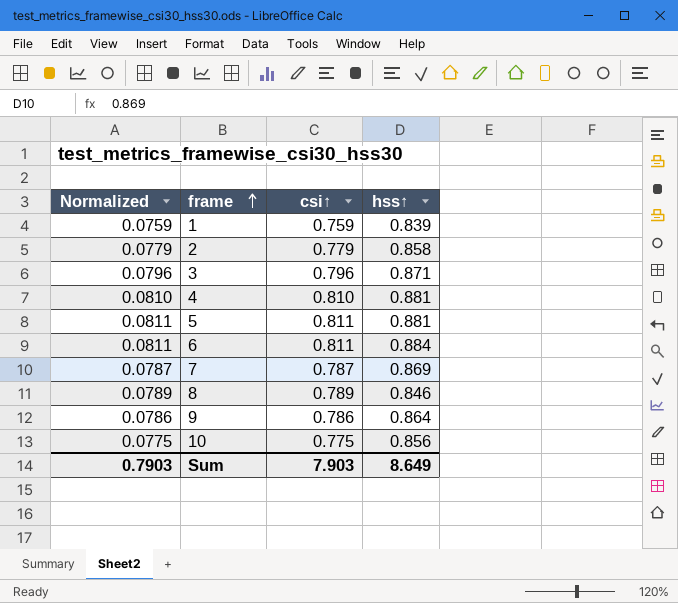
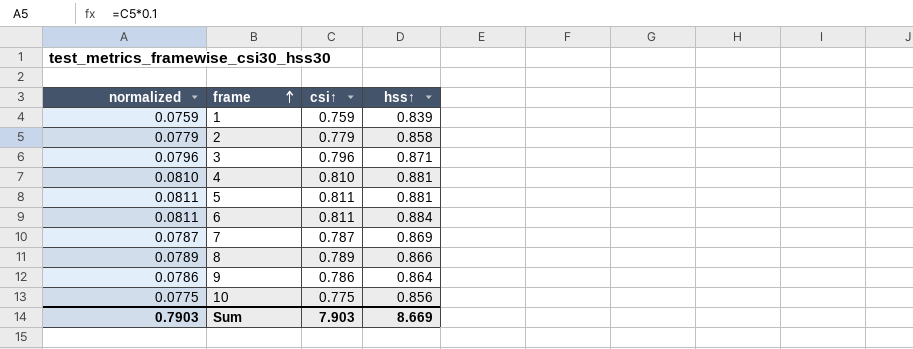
column name: Normalized -> normalized
8 | hss↑: 0.846 -> 0.866
Sum | hss↑: 8.649 -> 8.669

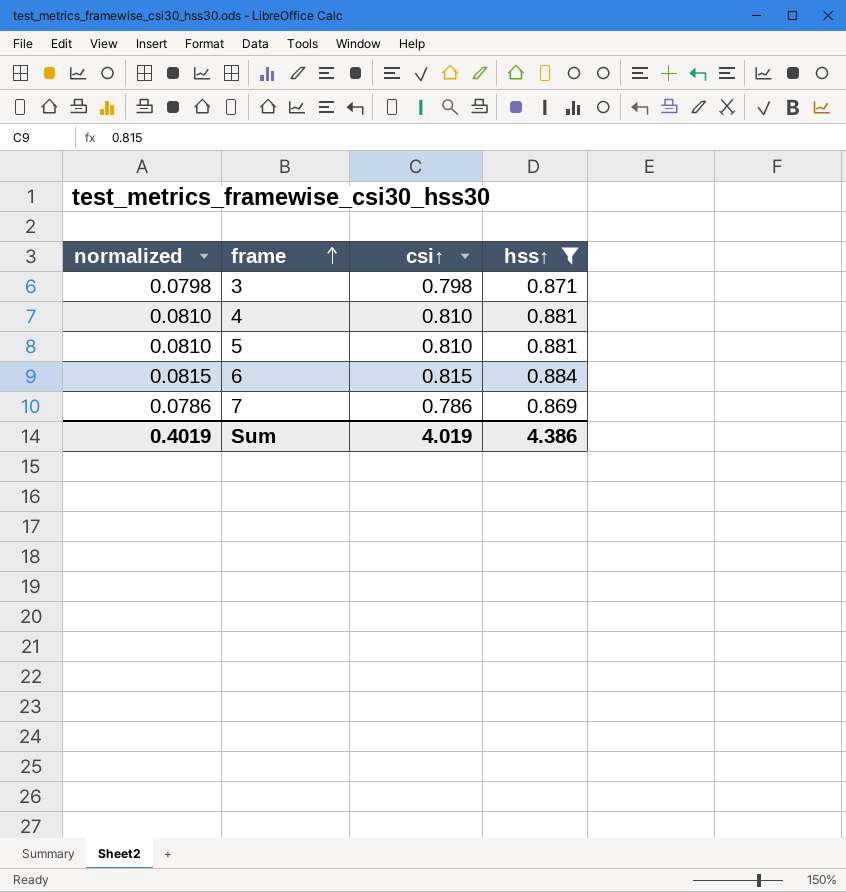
filter: none -> hss↑ >= 0.869
3 | normalized: 0.0796 -> 0.0798
3 | csi↑: 0.796 -> 0.798
5 | normalized: 0.0811 -> 0.0810
5 | csi↑: 0.811 -> 0.810
6 | normalized: 0.0811 -> 0.0815
6 | csi↑: 0.811 -> 0.815
7 | normalized: 0.0787 -> 0.0786
7 | csi↑: 0.787 -> 0.786
Sum | normalized: 0.7903 -> 0.4019
Sum | csi↑: 7.903 -> 4.019
Sum | hss↑: 8.669 -> 4.386

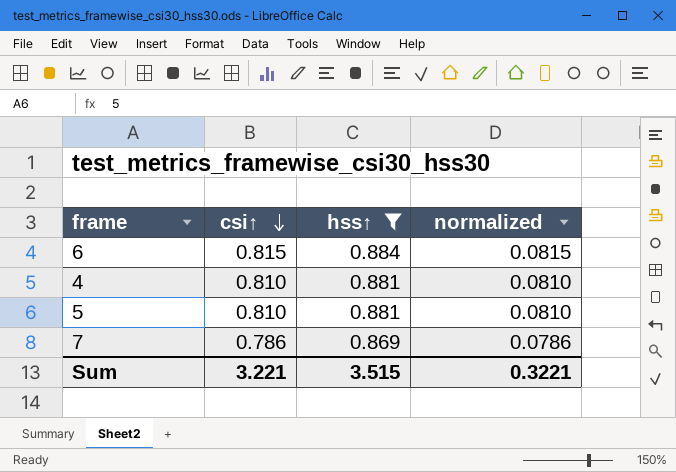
row order: frame ascending -> csi↑ descending
column normalized | position: 1 -> 4
row 3: 0.0798 | 0.798 | 0.871 -> none
Sum | csi↑: 4.019 -> 3.221
Sum | hss↑: 4.386 -> 3.515
Sum | normalized: 0.4019 -> 0.3221

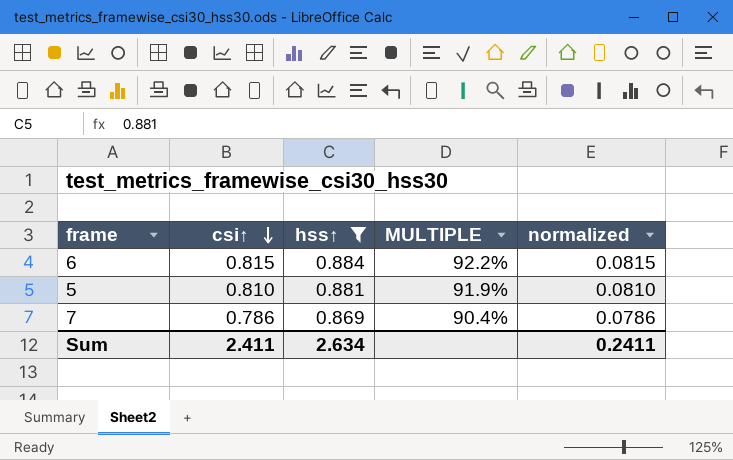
column MULTIPLE | formula: none -> [csi↑] / [hss↑]
row 4: 0.810 | 0.881 | 0.0810 -> none
Sum | csi↑: 3.221 -> 2.411
Sum | hss↑: 3.515 -> 2.634
Sum | normalized: 0.3221 -> 0.2411

